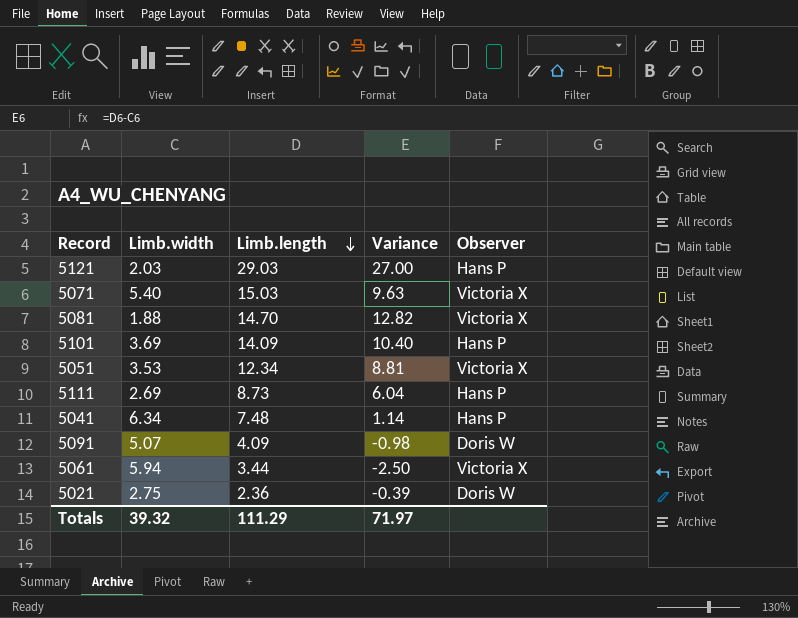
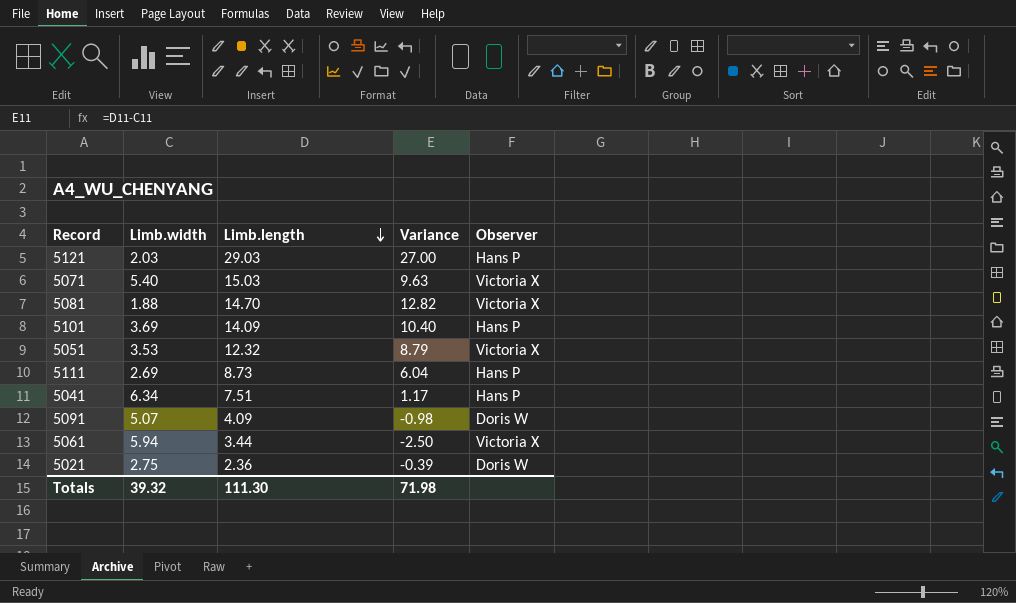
5051 | Limb.length: 12.34 -> 12.32
5051 | Variance: 8.81 -> 8.79
5041 | Limb.length: 7.48 -> 7.51
5041 | Variance: 1.14 -> 1.17
Totals | Limb.length: 111.29 -> 111.30
Totals | Variance: 71.97 -> 71.98

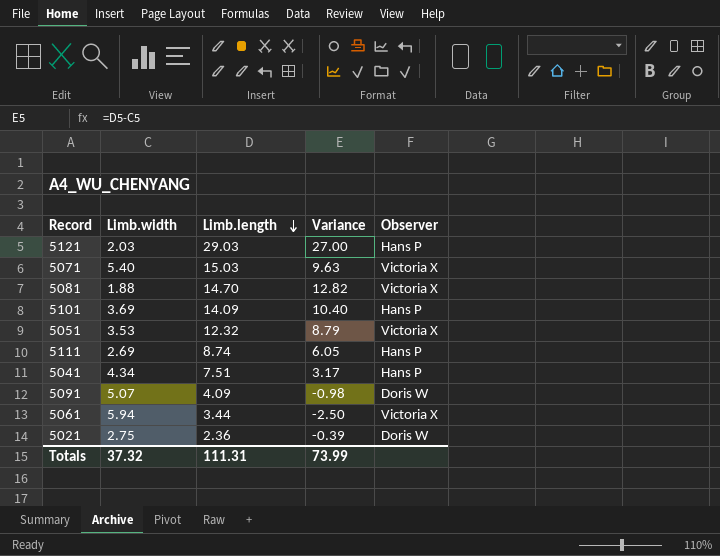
5111 | Limb.length: 8.73 -> 8.74
5111 | Variance: 6.04 -> 6.05
5041 | Limb.width: 6.34 -> 4.34
5041 | Variance: 1.17 -> 3.17
Totals | Limb.width: 39.32 -> 37.32
Totals | Limb.length: 111.30 -> 111.31
Totals | Variance: 71.98 -> 73.99

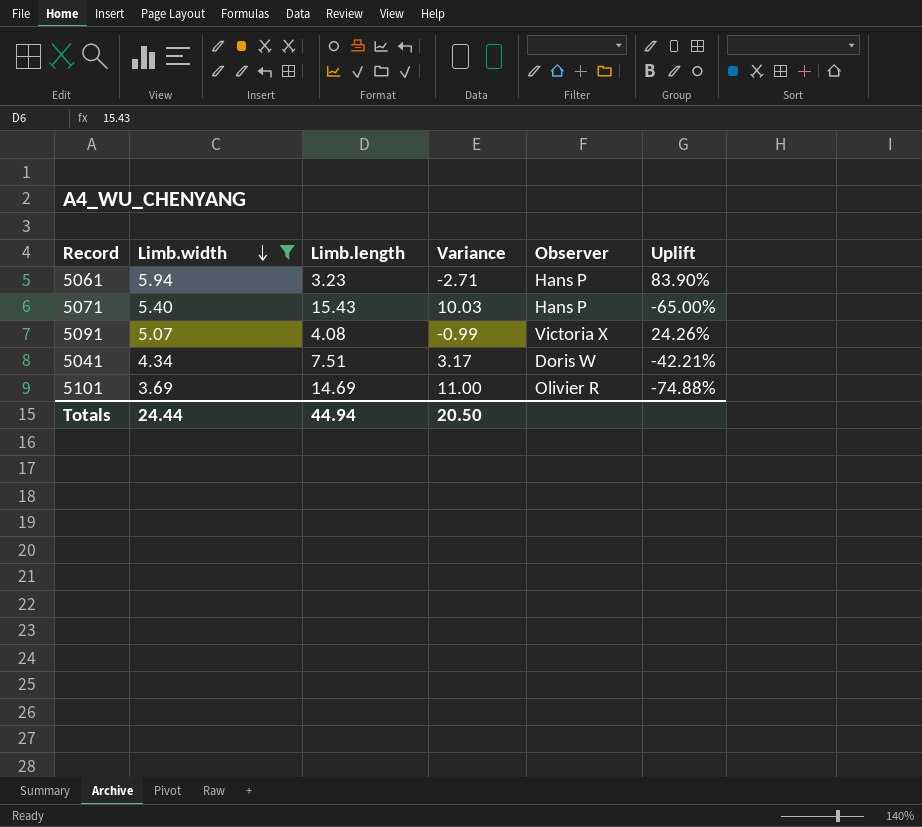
filter: none -> Limb.width >= 3.69
row order: Limb.length descending -> Limb.width descending
column Uplift | formula: none -> ([Limb.width] - [Limb.length]) / [Limb.length]
5061 | Limb.length: 3.44 -> 3.23
5061 | Variance: -2.50 -> -2.71
5061 | Observer: Victoria X -> Hans P
5071 | Limb.length: 15.03 -> 15.43
5071 | Variance: 9.63 -> 10.03
5071 | Observer: Victoria X -> Hans P
5091 | Limb.length: 4.09 -> 4.08
5091 | Variance: -0.98 -> -0.99
5091 | Observer: Doris W -> Victoria X
5041 | Observer: Hans P -> Doris W
5101 | Limb.length: 14.09 -> 14.69
5101 | Variance: 10.40 -> 11.00
5101 | Observer: Hans P -> Olivier R
Totals | Limb.width: 37.32 -> 24.44
Totals | Limb.length: 111.31 -> 44.94
Totals | Variance: 73.99 -> 20.50

